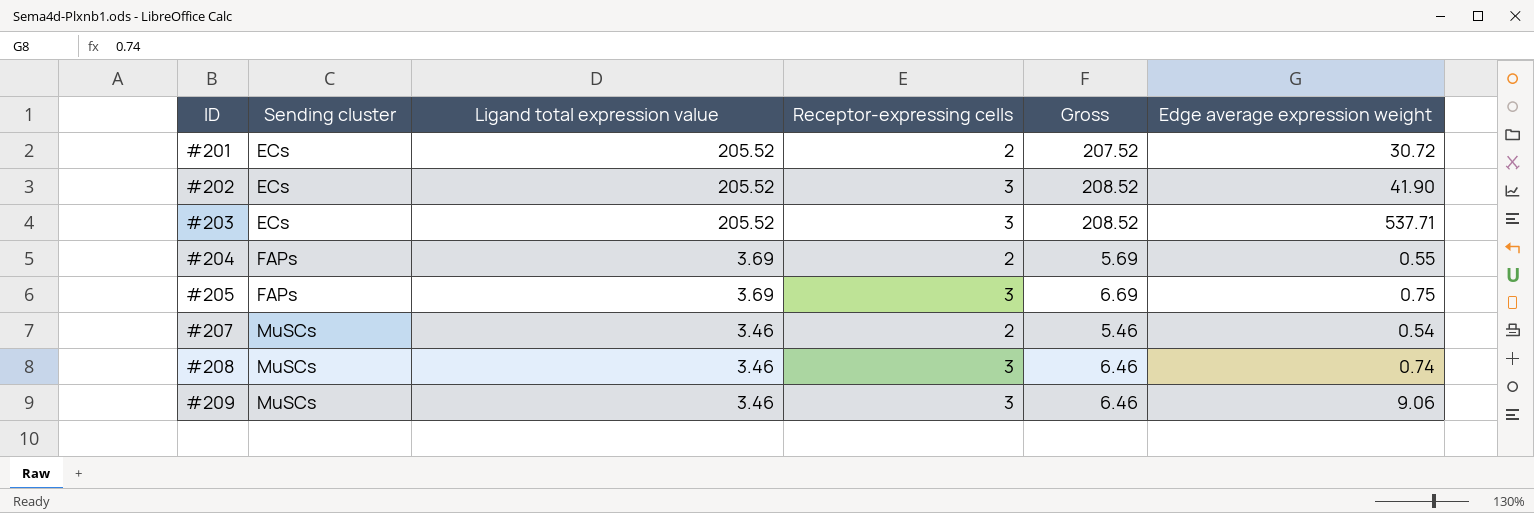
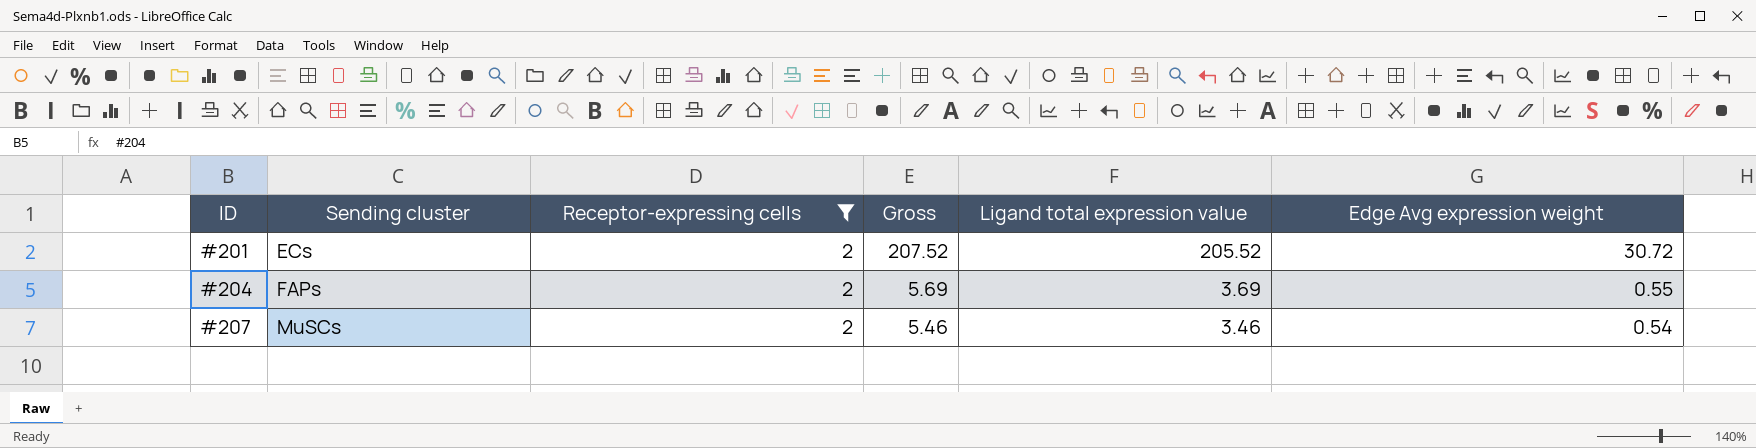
filter: none -> Receptor-expressing cells = 2
column Ligand total expression value | position: 3 -> 5
column name: Edge average expression weight -> Edge Avg expression weight

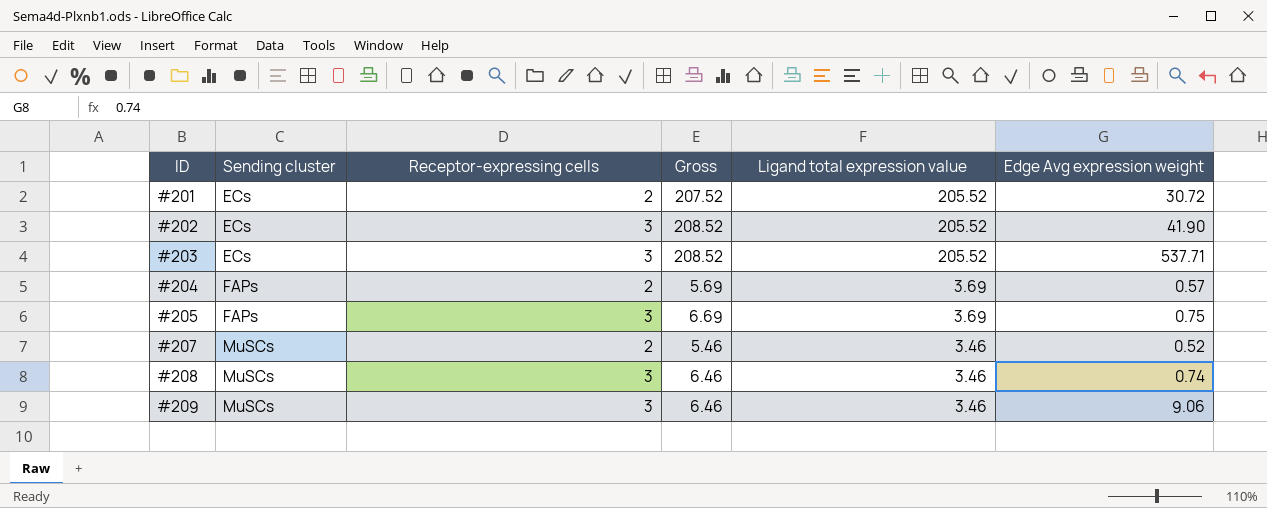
filter: Receptor-expressing cells = 2 -> none
#204 | Edge Avg expression weight: 0.55 -> 0.57
#207 | Edge Avg expression weight: 0.54 -> 0.52

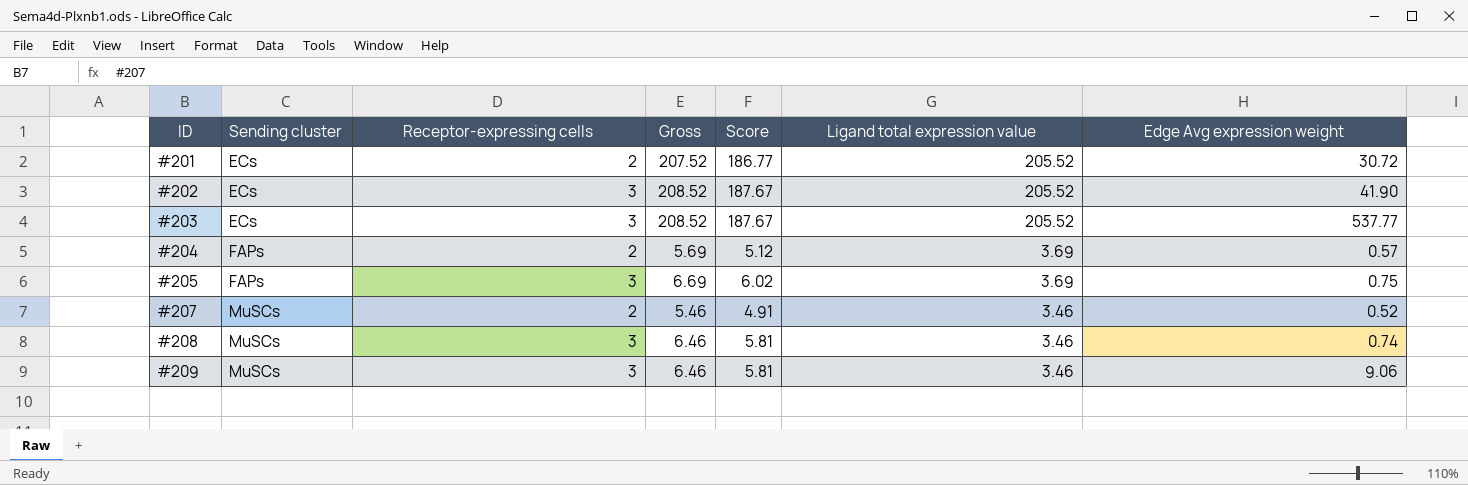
column Score | formula: none -> [Gross] * 0.9
#203 | Edge Avg expression weight: 537.71 -> 537.77

